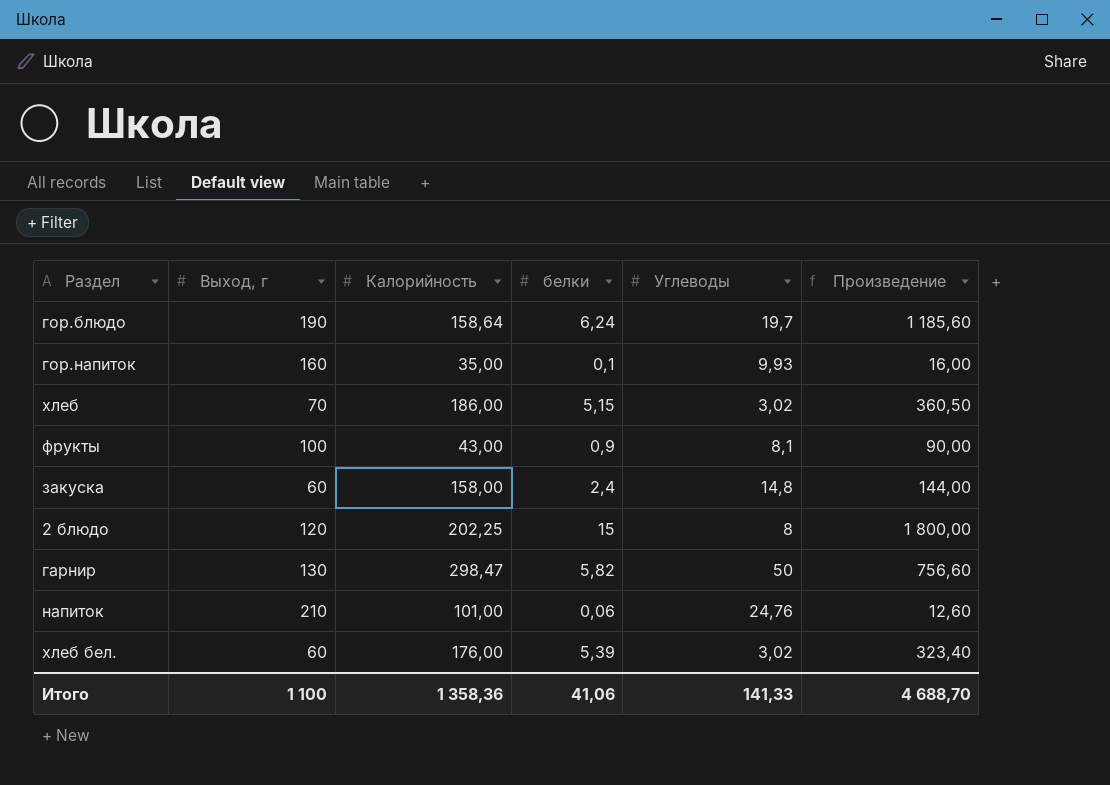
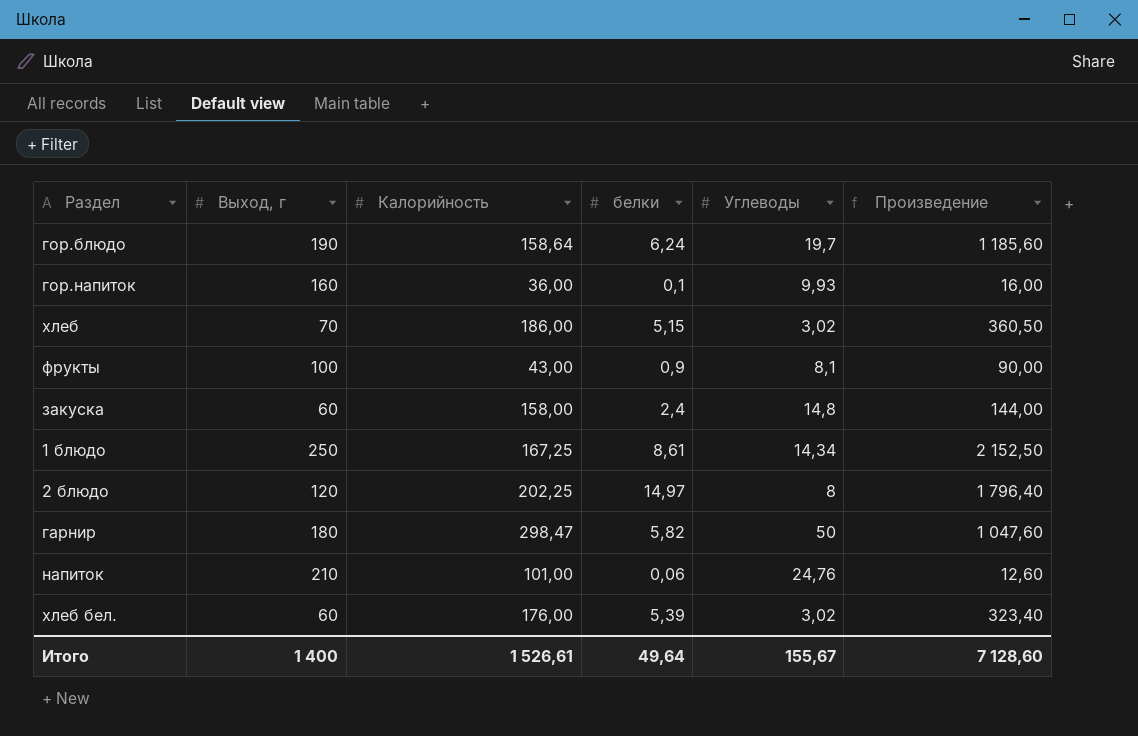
гор.напиток | Калорийность: 35,00 -> 36,00
row 1 блюдо: none -> 250 | 167,25 | 8,61 | 14,34 | 2 152,50
2 блюдо | белки: 15 -> 14,97
2 блюдо | Произведение: 1 800,00 -> 1 796,40
гарнир | Выход, г: 130 -> 180
гарнир | Произведение: 756,60 -> 1 047,60
Итого | Выход, г: 1 100 -> 1 400
Итого | Калорийность: 1 358,36 -> 1 526,61
Итого | белки: 41,06 -> 49,64
Итого | Углеводы: 141,33 -> 155,67
Итого | Произведение: 4 688,70 -> 7 128,60

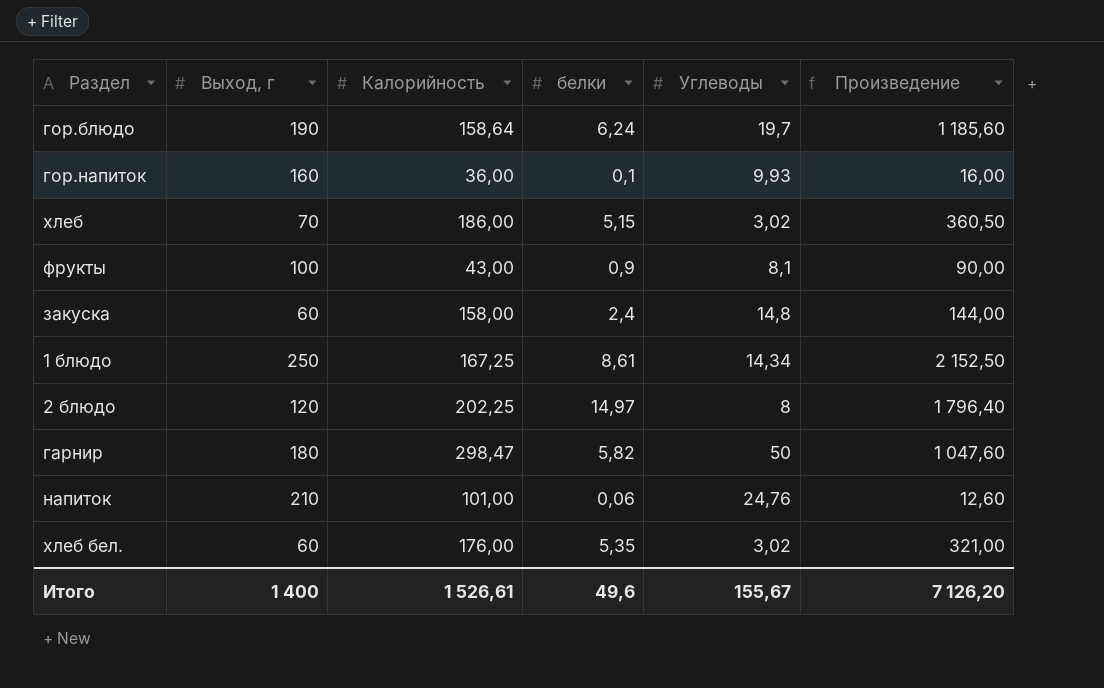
хлеб бел. | белки: 5,39 -> 5,35
хлеб бел. | Произведение: 323,40 -> 321,00
Итого | белки: 49,64 -> 49,6
Итого | Произведение: 7 128,60 -> 7 126,20

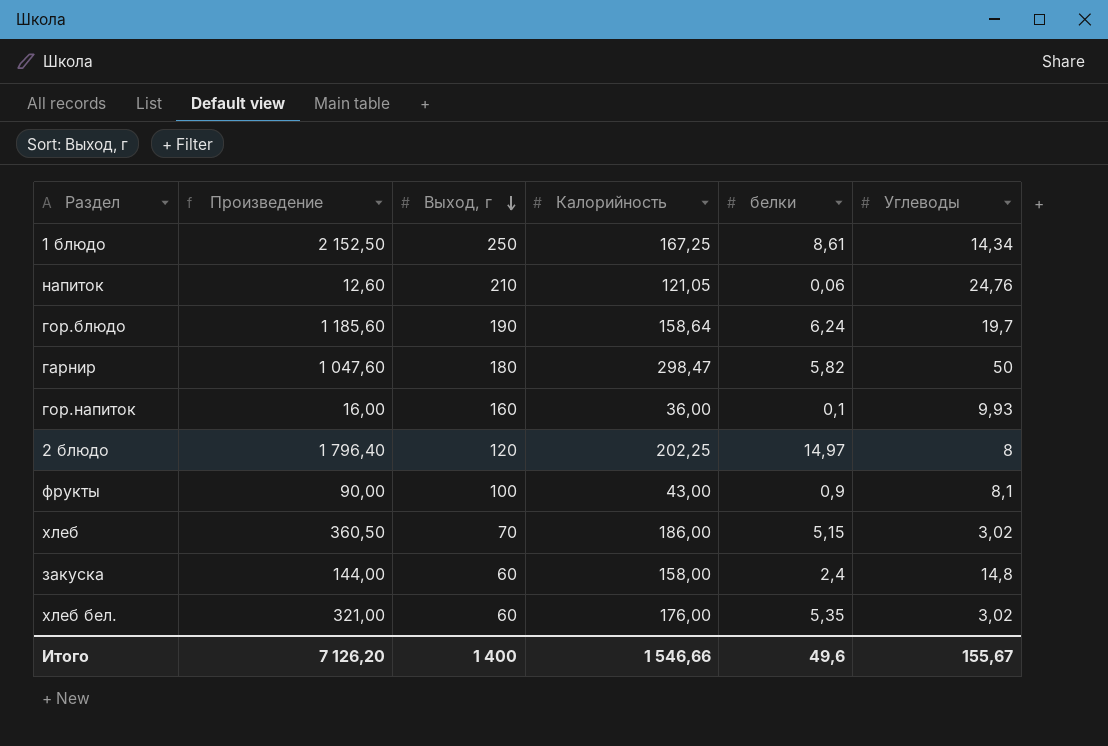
row order: none -> Выход, г descending
column Произведение | position: 6 -> 2
напиток | Калорийность: 101,00 -> 121,05
Итого | Калорийность: 1 526,61 -> 1 546,66

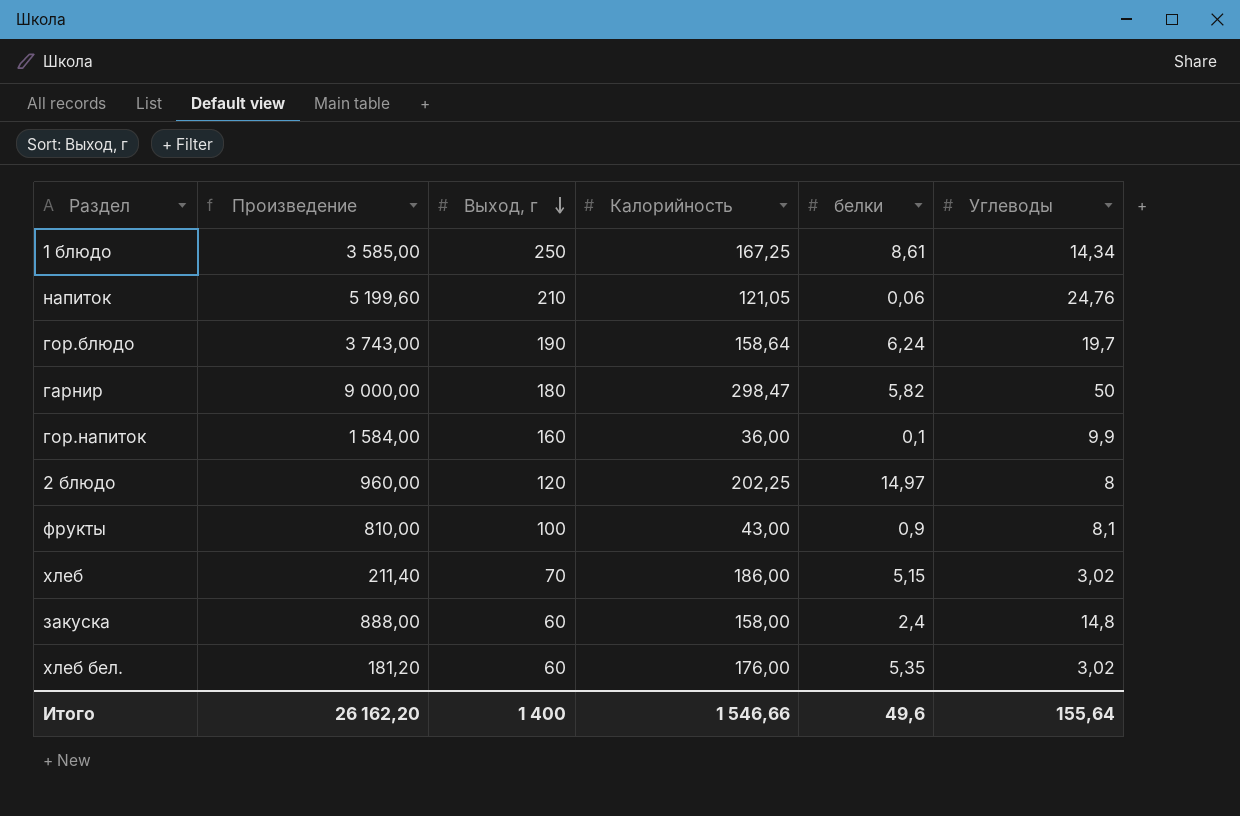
column Произведение | formula: [Выход, г] * [белки] -> [Выход, г] * [Углеводы]
гор.напиток | Углеводы: 9,93 -> 9,9
Итого | Произведение: 7 126,20 -> 26 162,20
Итого | Углеводы: 155,67 -> 155,64

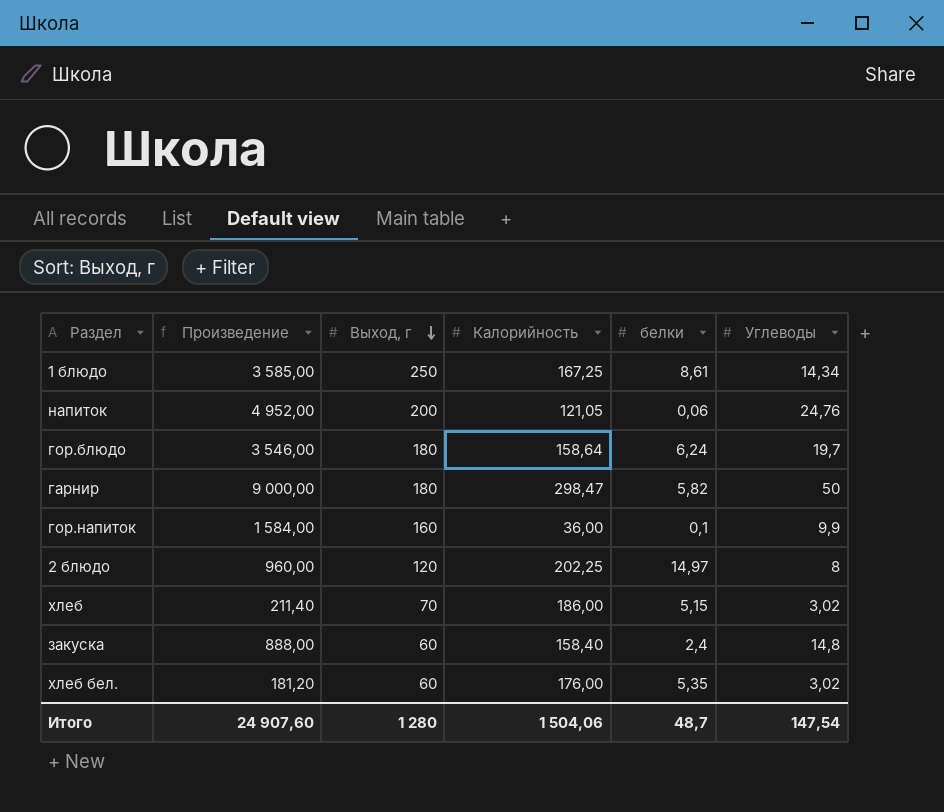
row фрукты: 810,00 | 100 | 43,00 | 0,9 | 8,1 -> none
напиток | Произведение: 5 199,60 -> 4 952,00
напиток | Выход, г: 210 -> 200
гор.блюдо | Произведение: 3 743,00 -> 3 546,00
гор.блюдо | Выход, г: 190 -> 180
закуска | Калорийность: 158,00 -> 158,40
Итого | Произведение: 26 162,20 -> 24 907,60
Итого | Выход, г: 1 400 -> 1 280
Итого | Калорийность: 1 546,66 -> 1 504,06
Итого | белки: 49,6 -> 48,7
Итого | Углеводы: 155,64 -> 147,54

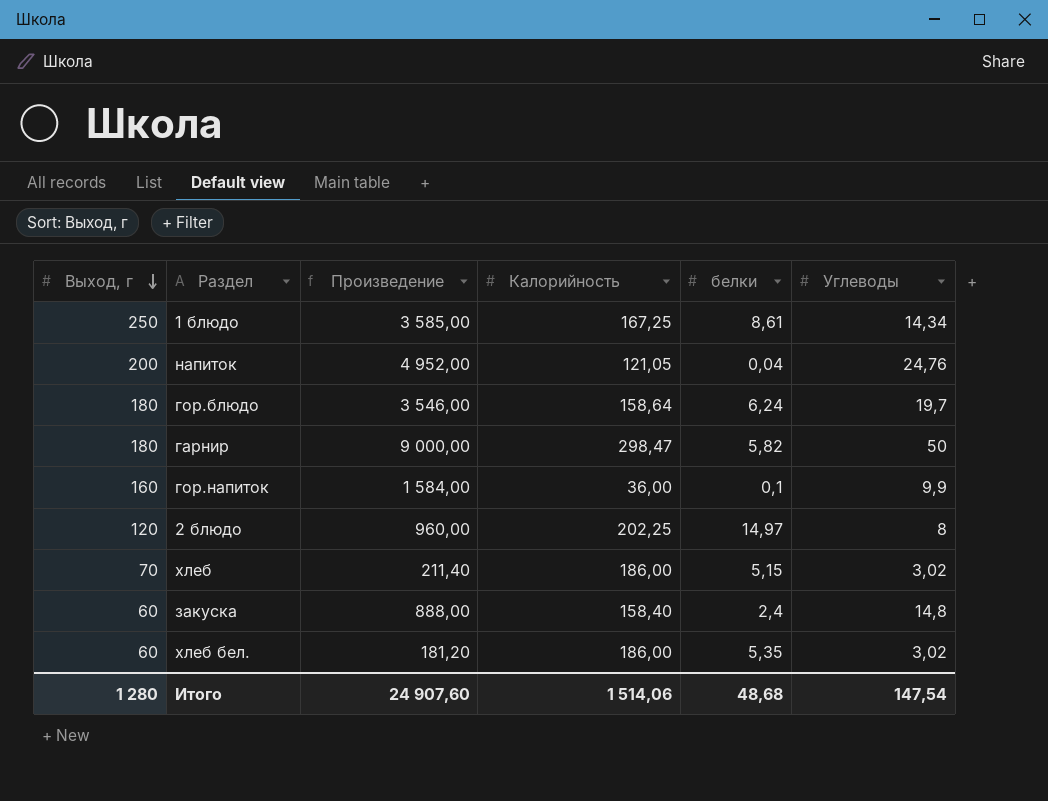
column Выход, г | position: 3 -> 1
напиток | белки: 0,06 -> 0,04
хлеб бел. | Калорийность: 176,00 -> 186,00
Итого | Калорийность: 1 504,06 -> 1 514,06
Итого | белки: 48,7 -> 48,68

